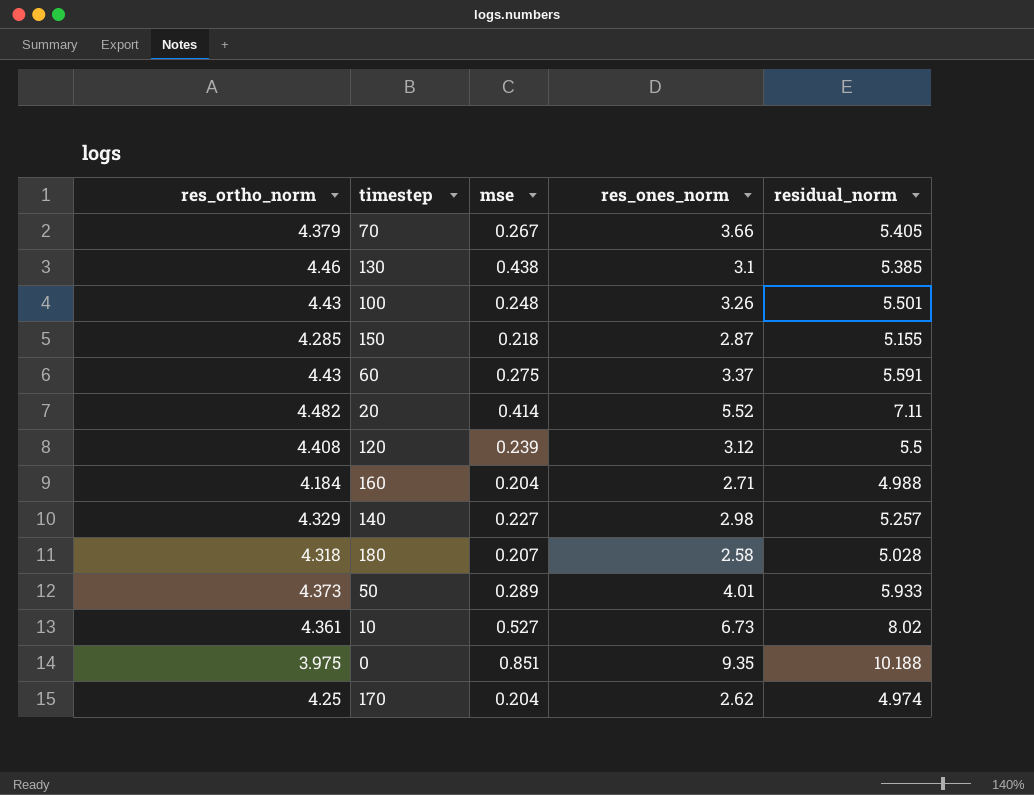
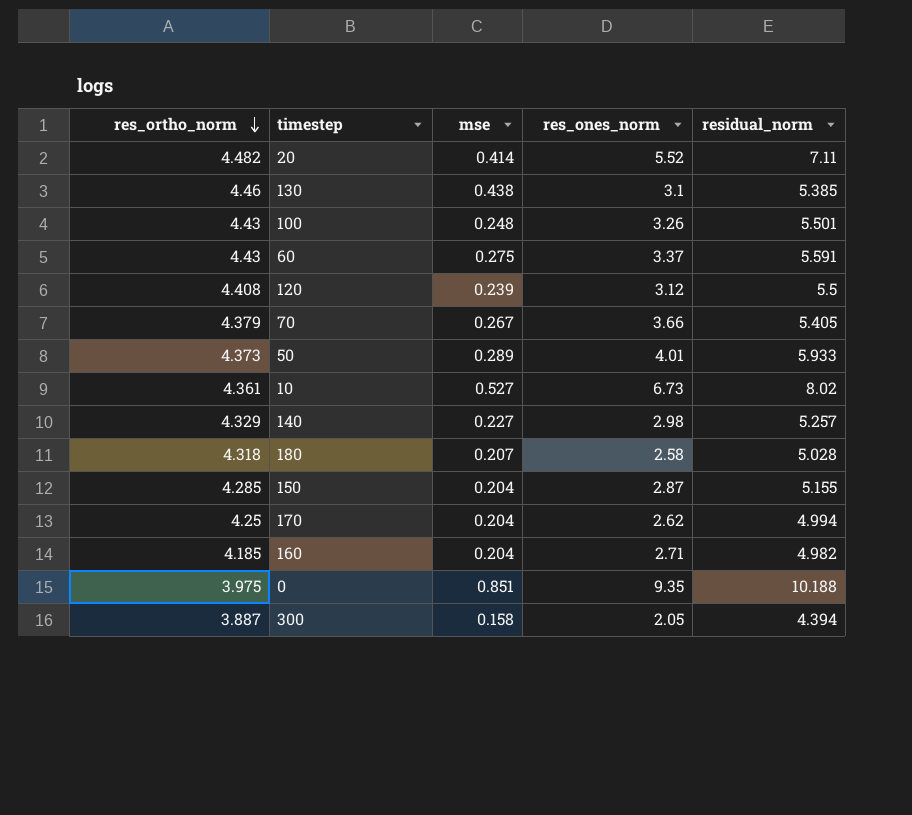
row order: none -> res_ortho_norm descending
150 | mse: 0.218 -> 0.204
170 | residual_norm: 4.974 -> 4.994
160 | res_ortho_norm: 4.184 -> 4.185
160 | residual_norm: 4.988 -> 4.982
row 300: none -> 3.887 | 0.158 | 2.05 | 4.394

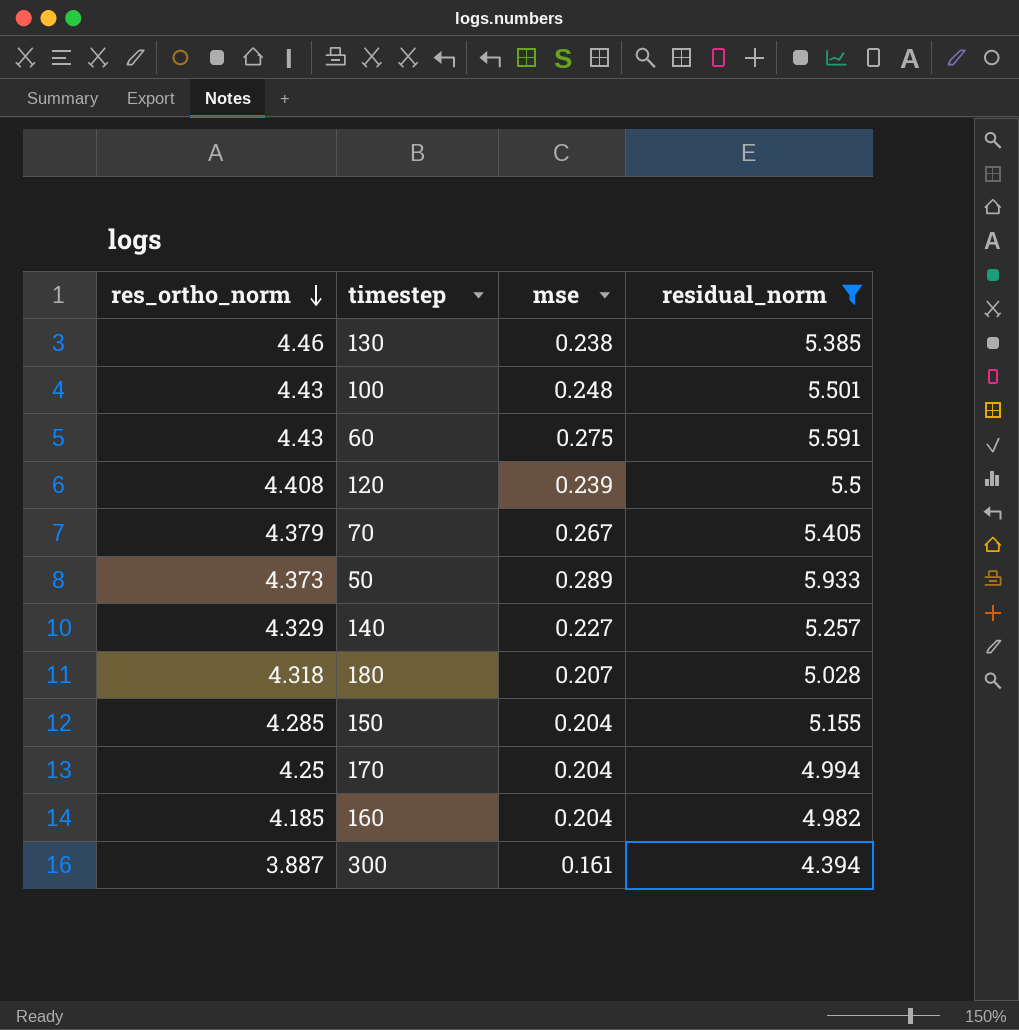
filter: none -> residual_norm <= 5.933
column res_ones_norm | position: 4 -> none
130 | mse: 0.438 -> 0.238
300 | mse: 0.158 -> 0.161

